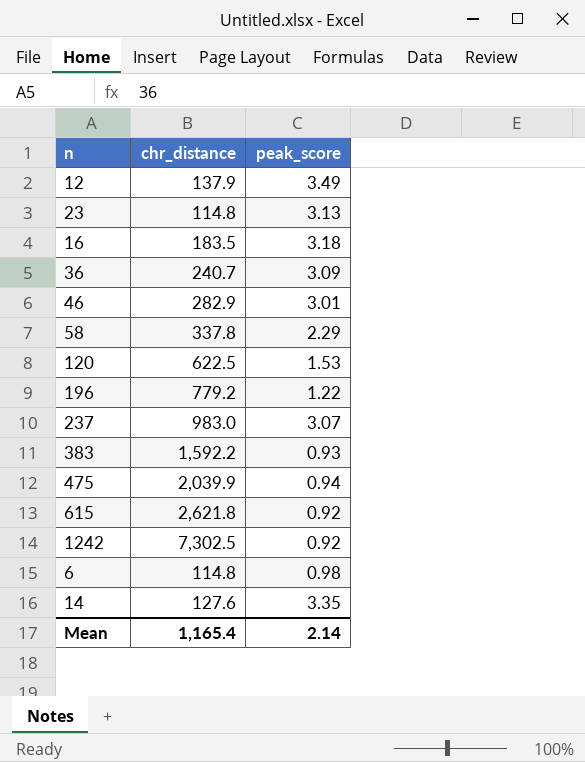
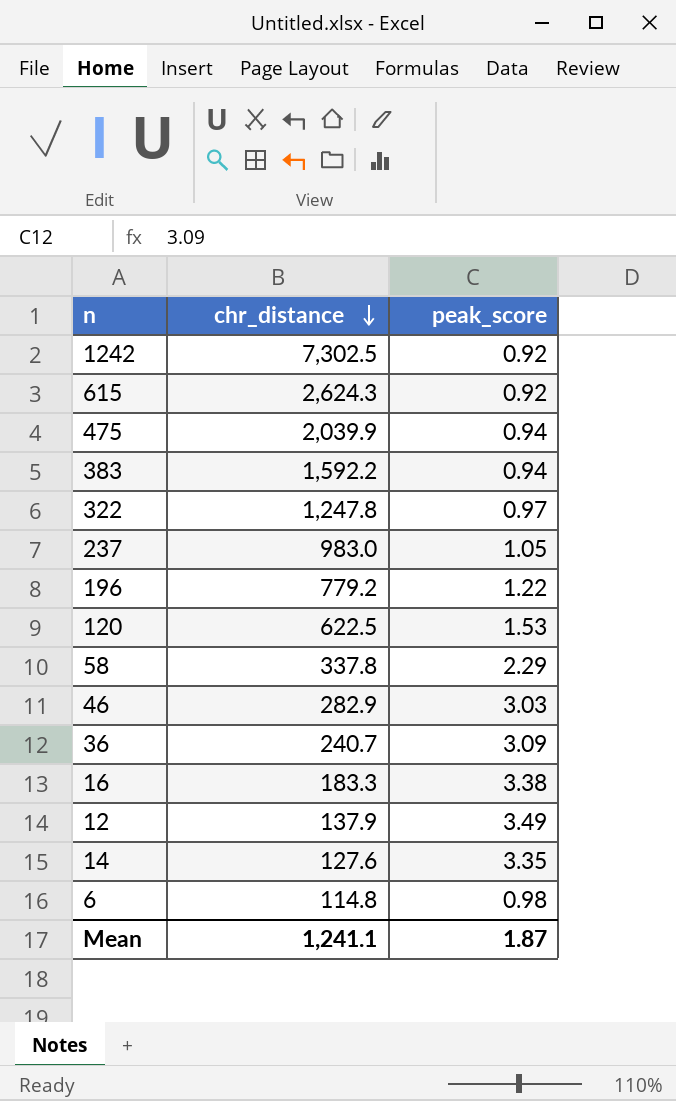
row order: none -> chr_distance descending
row 23: 114.8 | 3.13 -> none
615 | chr_distance: 2,621.8 -> 2,624.3
383 | peak_score: 0.93 -> 0.94
row 322: none -> 1,247.8 | 0.97
237 | peak_score: 3.07 -> 1.05
46 | peak_score: 3.01 -> 3.03
16 | chr_distance: 183.5 -> 183.3
16 | peak_score: 3.18 -> 3.38
Mean | chr_distance: 1,165.4 -> 1,241.1
Mean | peak_score: 2.14 -> 1.87

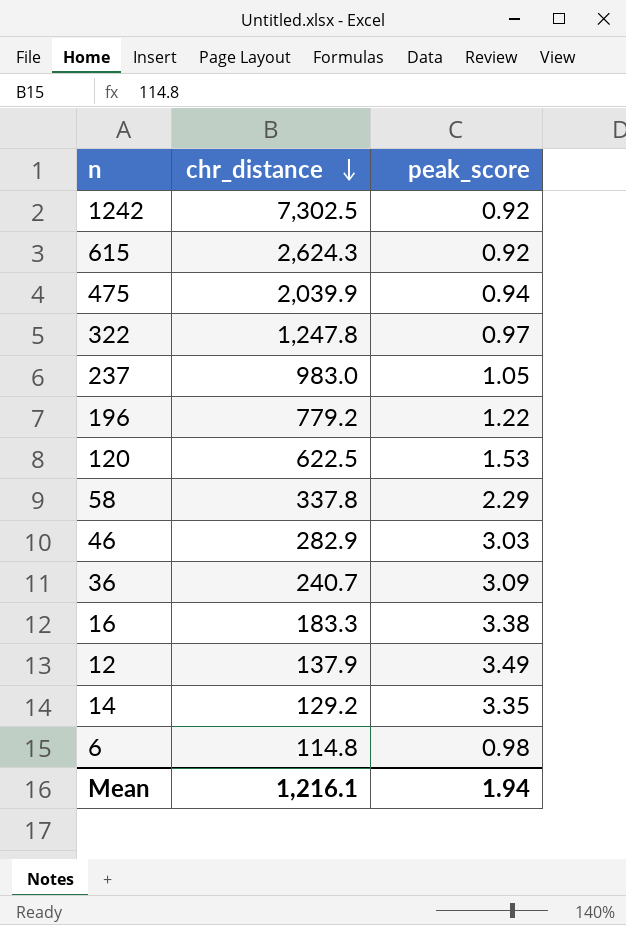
row 383: 1,592.2 | 0.94 -> none
14 | chr_distance: 127.6 -> 129.2
Mean | chr_distance: 1,241.1 -> 1,216.1
Mean | peak_score: 1.87 -> 1.94

